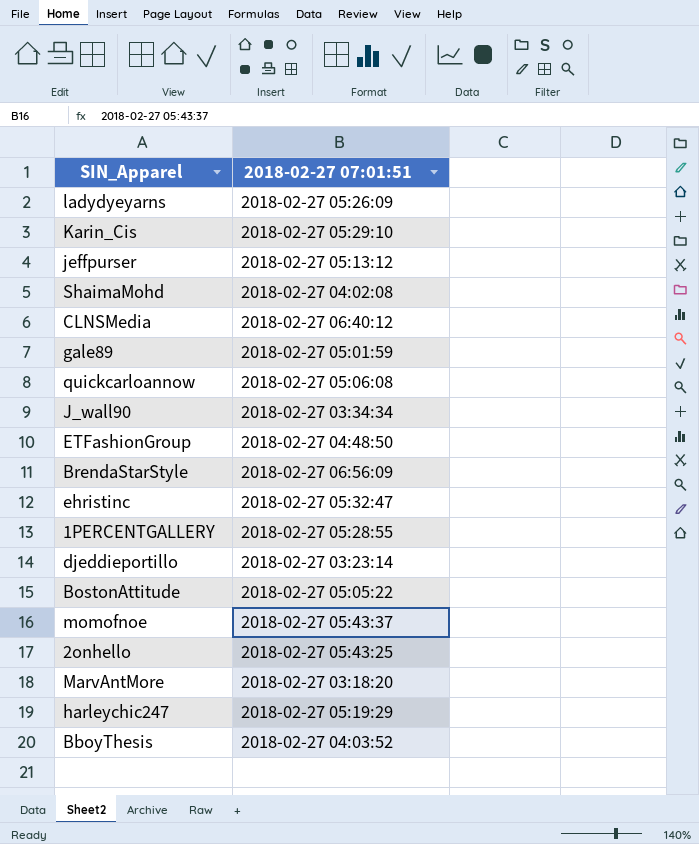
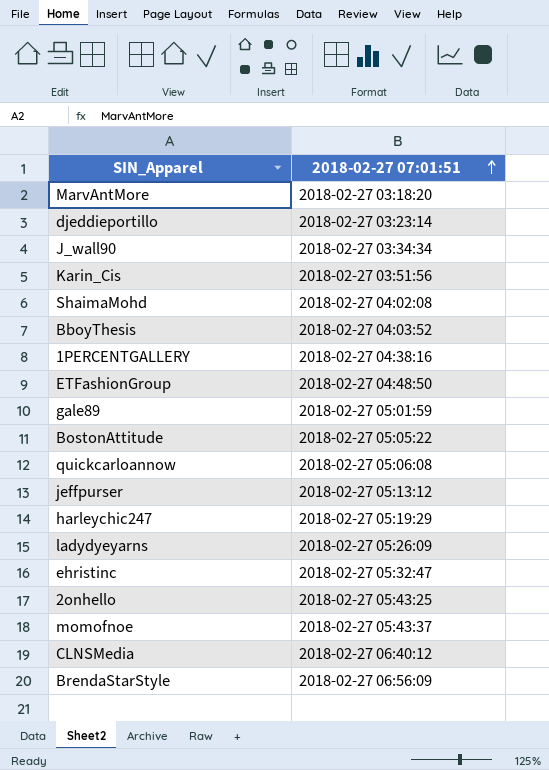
row order: none -> 2018-02-27 07:01:51 ascending
Karin_Cis | 2018-02-27 07:01:51: 2018-02-27 05:29:10 -> 2018-02-27 03:51:56
1PERCENTGALLERY | 2018-02-27 07:01:51: 2018-02-27 05:28:55 -> 2018-02-27 04:38:16

